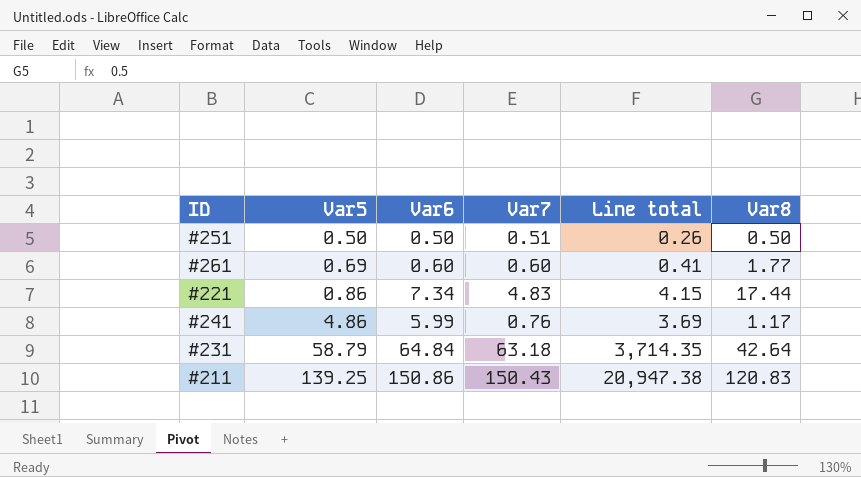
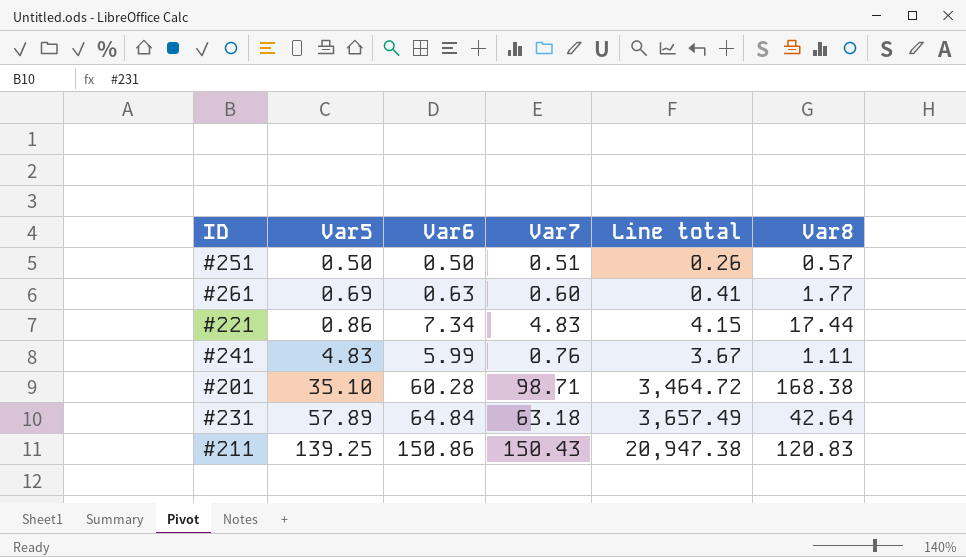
#251 | Var8: 0.50 -> 0.57
#261 | Var6: 0.60 -> 0.63
#241 | Var5: 4.86 -> 4.83
#241 | Line total: 3.69 -> 3.67
#241 | Var8: 1.17 -> 1.11
row #201: none -> 35.10 | 60.28 | 98.71 | 3,464.72 | 168.38
#231 | Var5: 58.79 -> 57.89
#231 | Line total: 3,714.35 -> 3,657.49

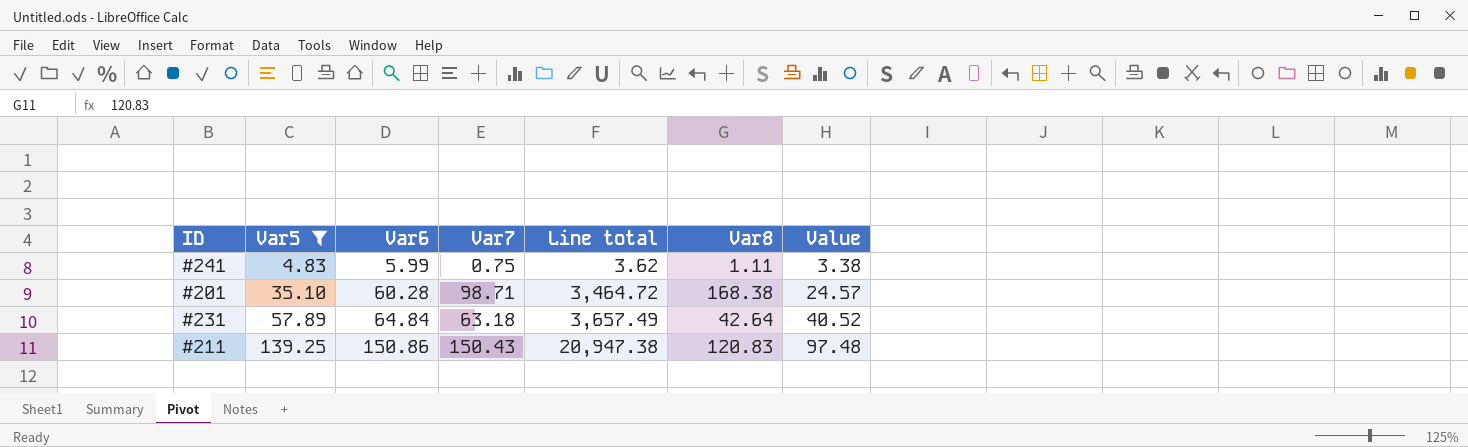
filter: none -> Var5 >= 4.83
column Value | formula: none -> [Var5] * 0.7
#241 | Var7: 0.76 -> 0.75
#241 | Line total: 3.67 -> 3.62

